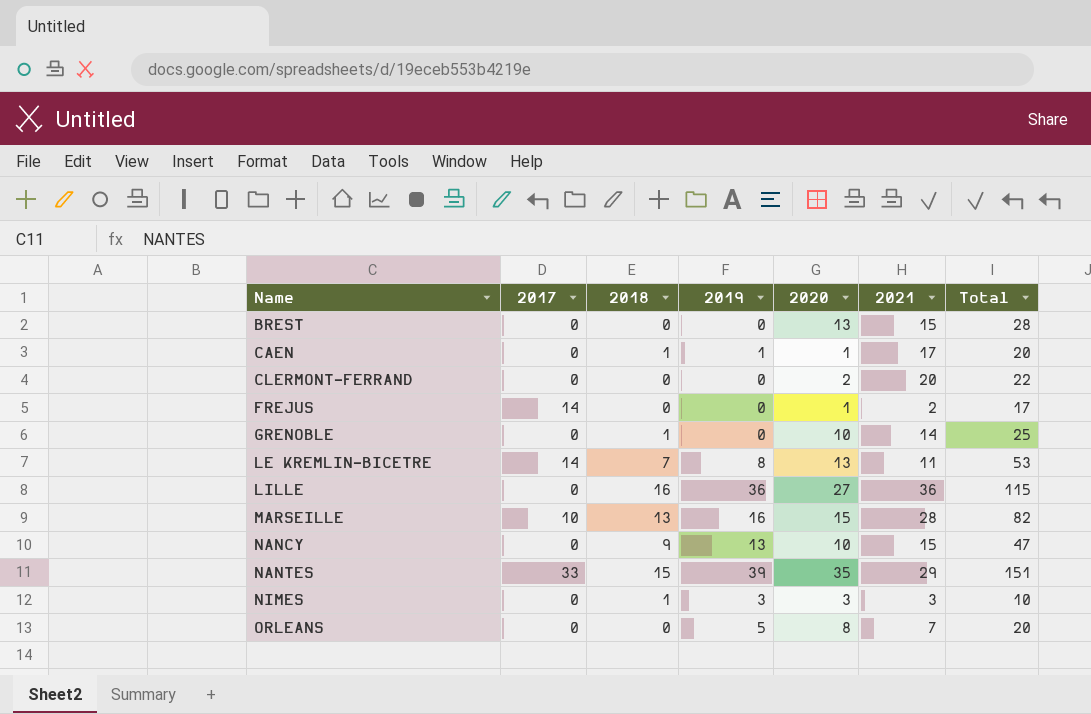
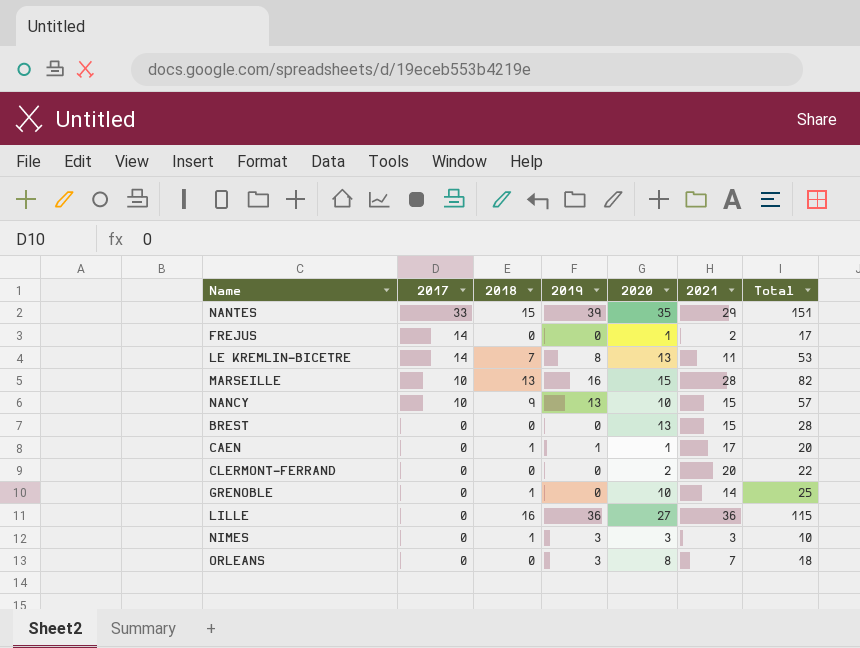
row order: Name ascending -> 2017 descending
NANCY | 2017: 0 -> 10
NANCY | Total: 47 -> 57
ORLEANS | 2019: 5 -> 3
ORLEANS | Total: 20 -> 18

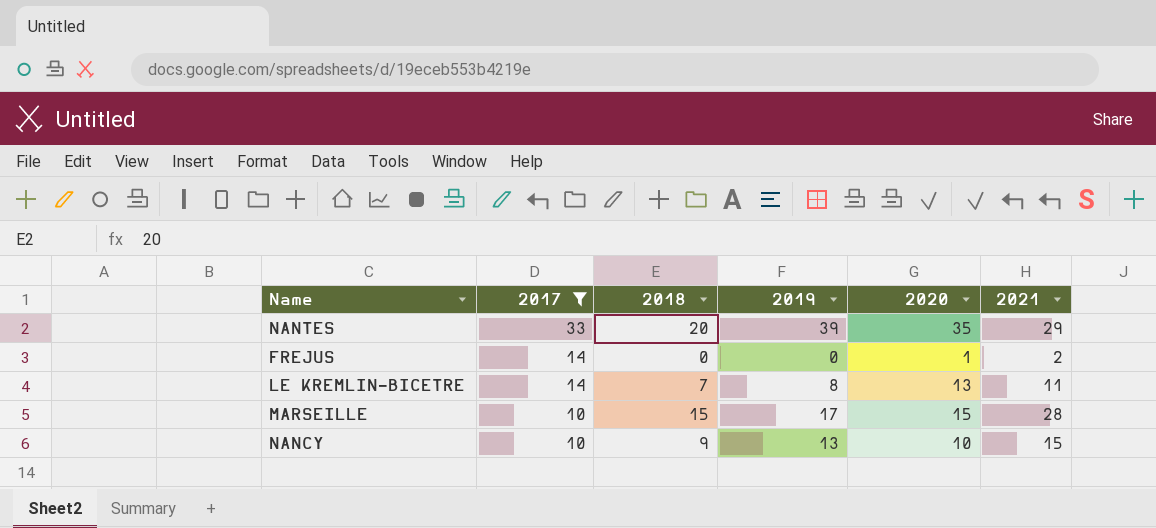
filter: none -> 2017 != 0
column Total | formula: [2017] + [2018] + [2019] + [2020] + [2021] -> none
NANTES | 2018: 15 -> 20
MARSEILLE | 2018: 13 -> 15
MARSEILLE | 2019: 16 -> 17

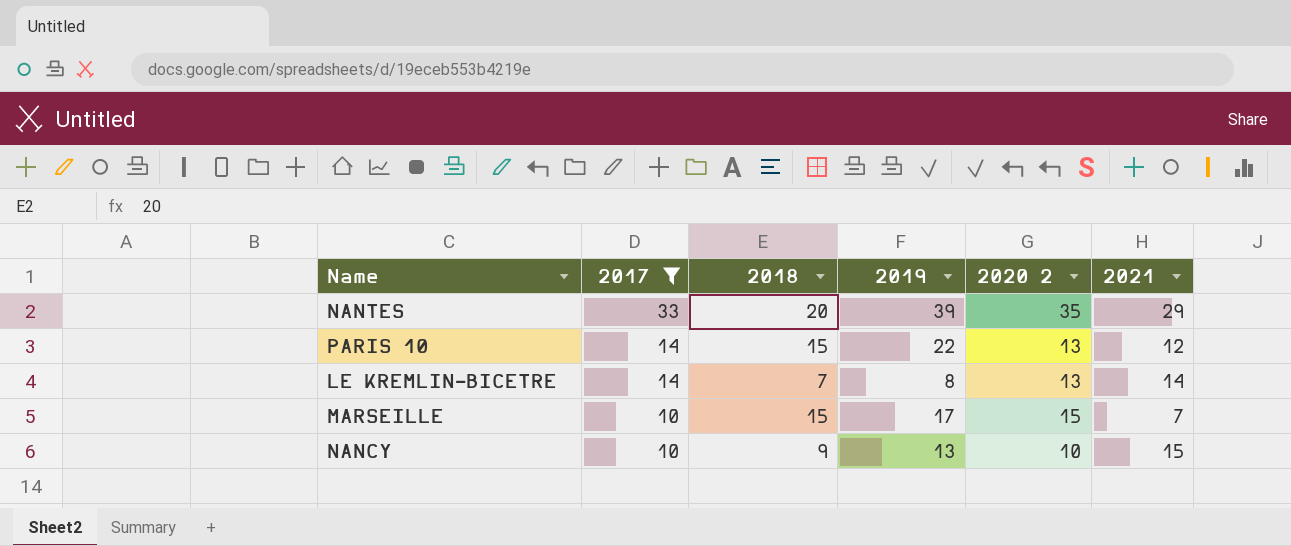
column name: 2020 -> 2020 2
row FREJUS: 14 | 0 | 0 | 1 | 2 -> none
row PARIS 10: none -> 14 | 15 | 22 | 13 | 12
LE KREMLIN-BICETRE | 2021: 11 -> 14
MARSEILLE | 2021: 28 -> 7

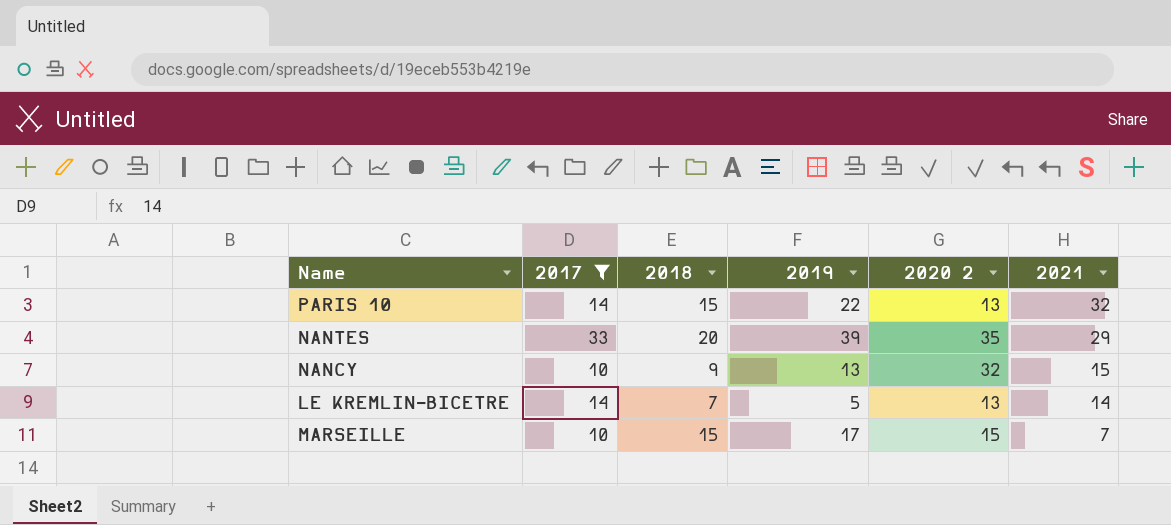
row order: 2017 descending -> 2021 descending
PARIS 10 | 2021: 12 -> 32
NANCY | 2020 2: 10 -> 32
LE KREMLIN-BICETRE | 2019: 8 -> 5

